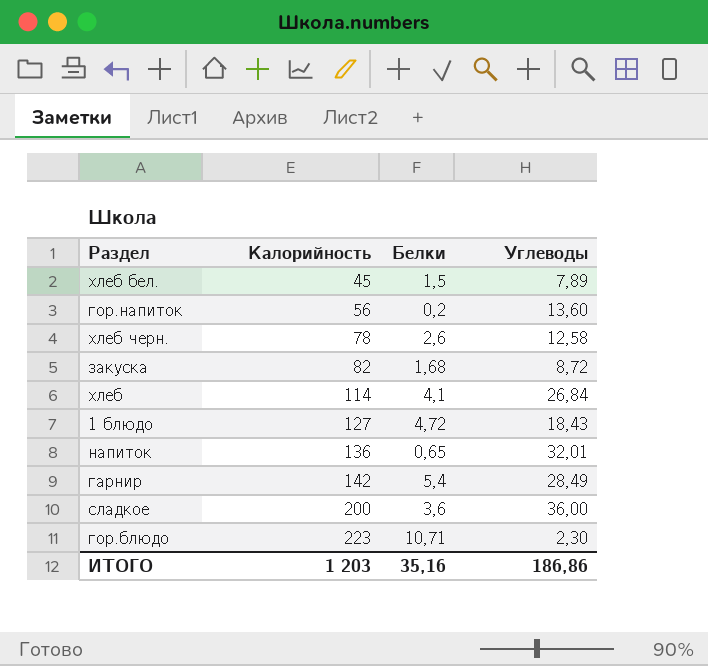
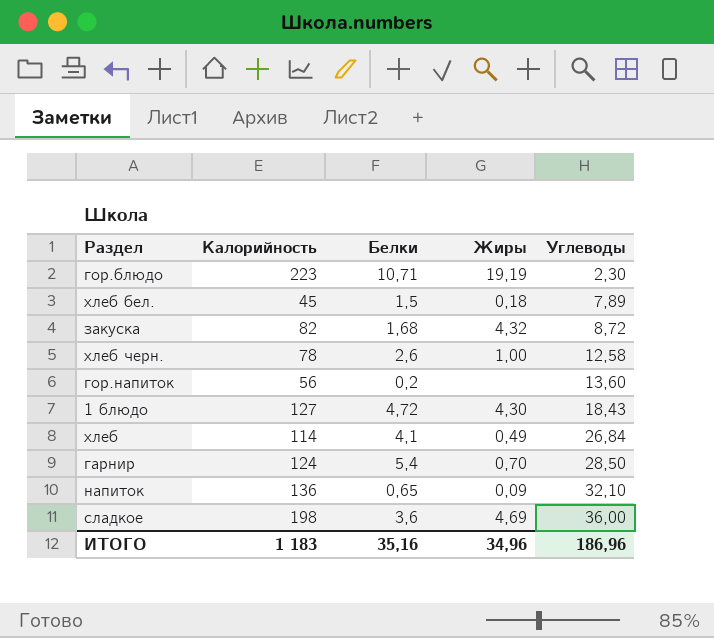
row order: Калорийность ascending -> Углеводы ascending
column Жиры | position: none -> 4
гарнир | Калорийность: 142 -> 124
гарнир | Углеводы: 28,49 -> 28,50
напиток | Углеводы: 32,01 -> 32,10
сладкое | Калорийность: 200 -> 198
ИТОГО | Калорийность: 1 203 -> 1 183
ИТОГО | Углеводы: 186,86 -> 186,96

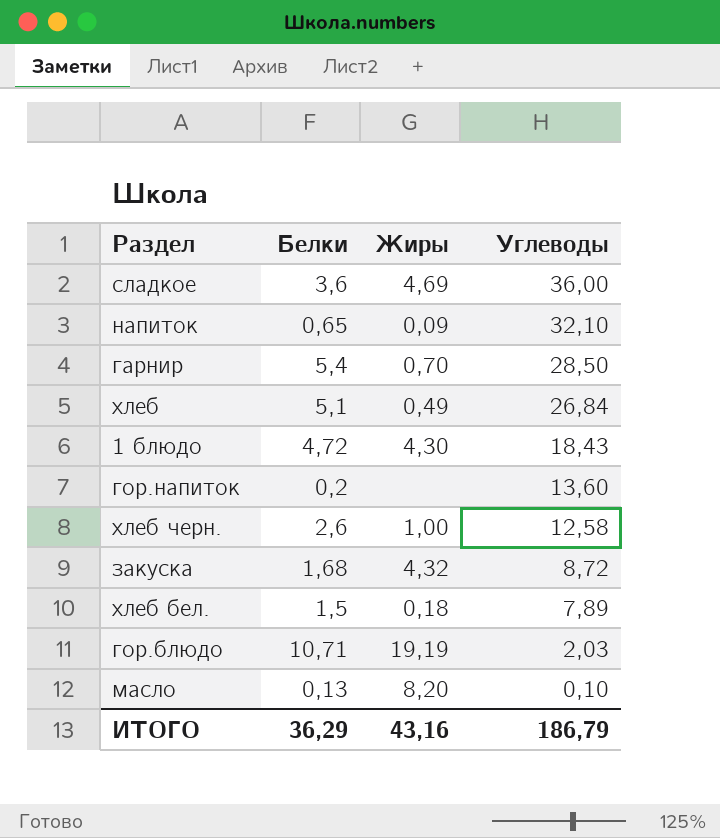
row order: Углеводы ascending -> Углеводы descending
column Калорийность | position: 2 -> none
хлеб | Белки: 4,1 -> 5,1
гор.блюдо | Углеводы: 2,30 -> 2,03
row масло: none -> 0,13 | 8,20 | 0,10
ИТОГО | Белки: 35,16 -> 36,29
ИТОГО | Жиры: 34,96 -> 43,16
ИТОГО | Углеводы: 186,96 -> 186,79

